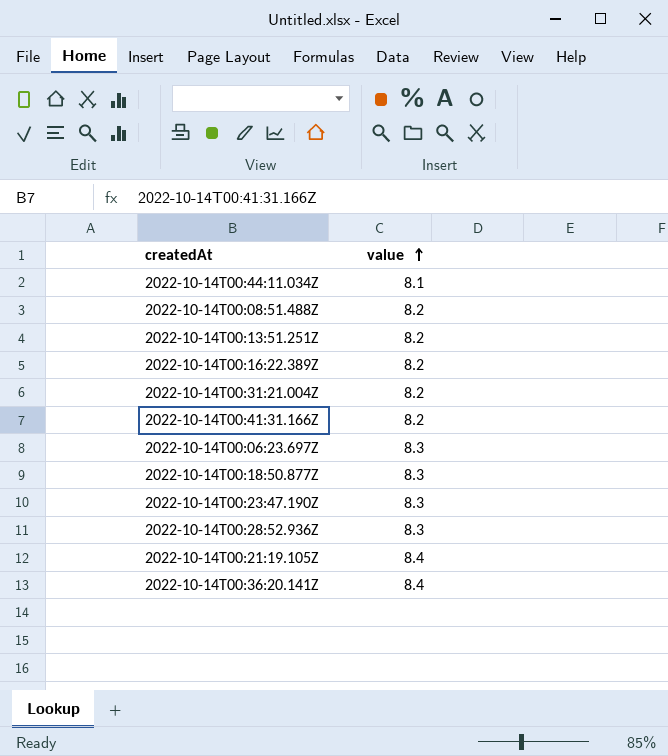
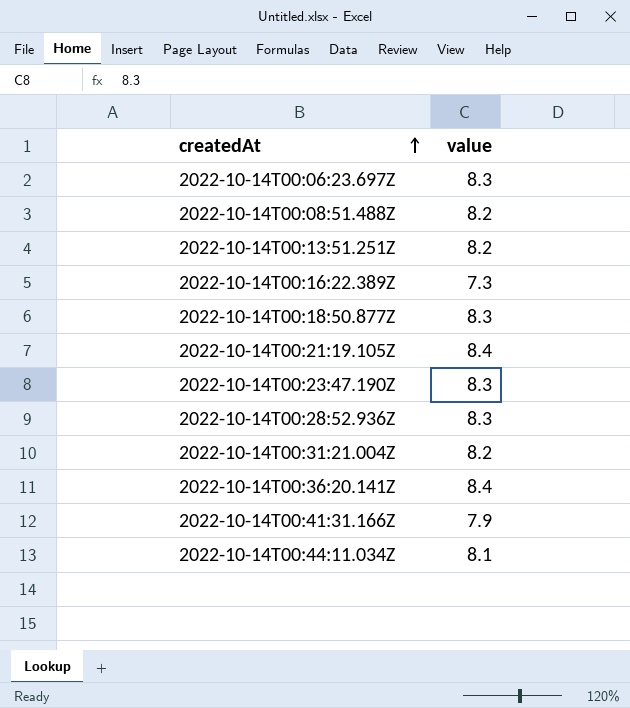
row order: value ascending -> createdAt ascending
2022-10-14T00:16:22.389Z | value: 8.2 -> 7.3
2022-10-14T00:41:31.166Z | value: 8.2 -> 7.9

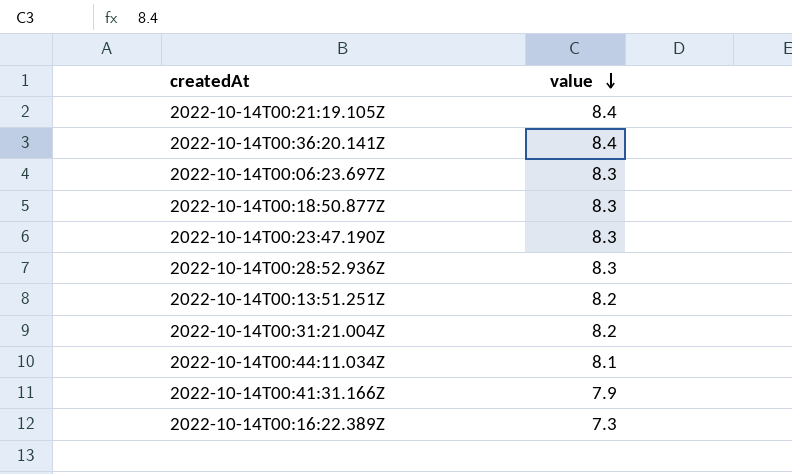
row order: createdAt ascending -> value descending
row 2022-10-14T00:08:51.488Z: 8.2 -> none

